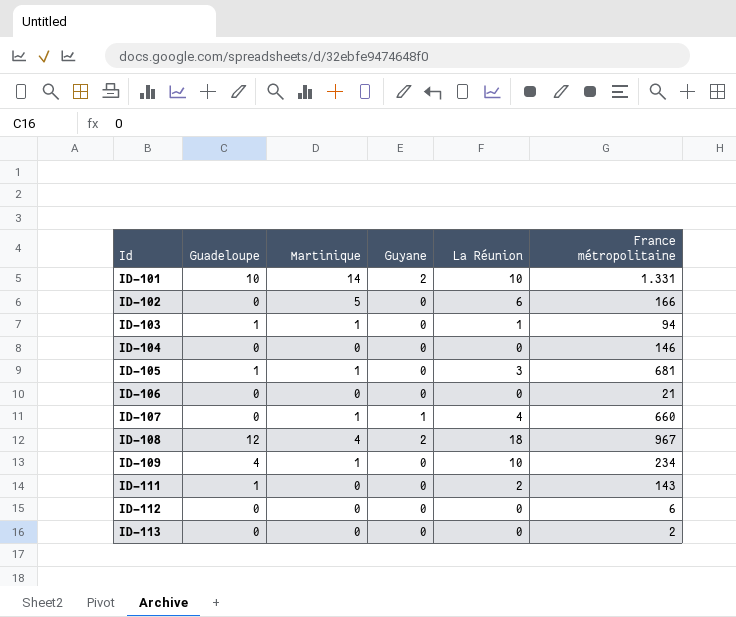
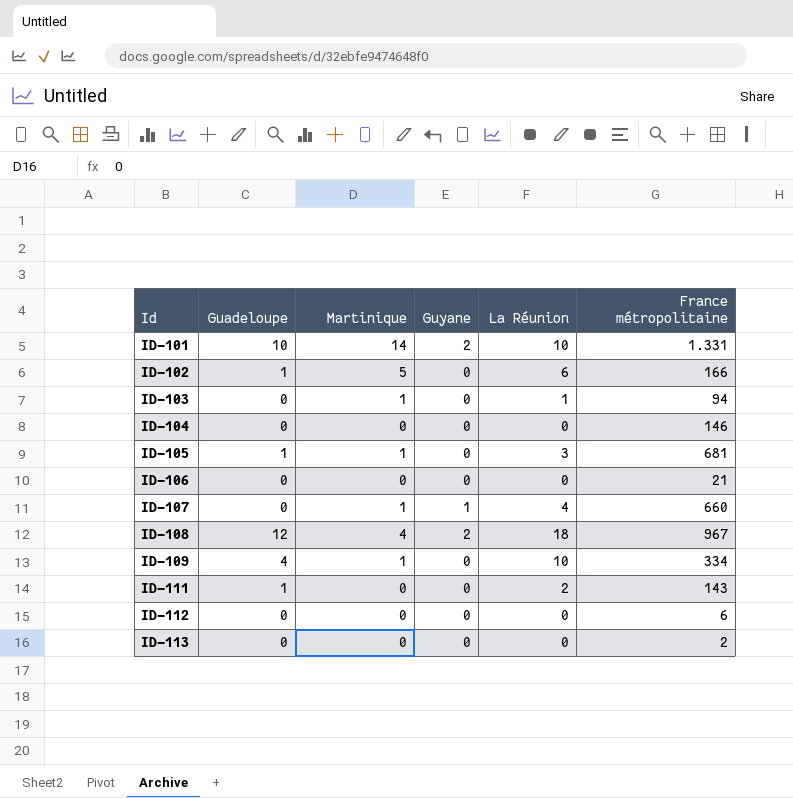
ID-102 | Guadeloupe: 0 -> 1
ID-103 | Guadeloupe: 1 -> 0
ID-109 | France métropolitaine: 234 -> 334

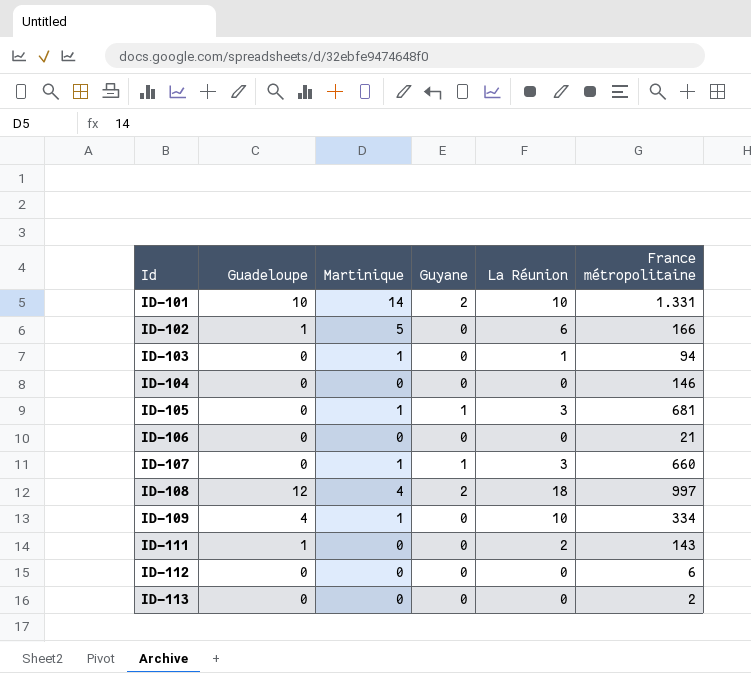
ID-105 | Guadeloupe: 1 -> 0
ID-105 | Guyane: 0 -> 1
ID-107 | La Réunion: 4 -> 3
ID-108 | France métropolitaine: 967 -> 997

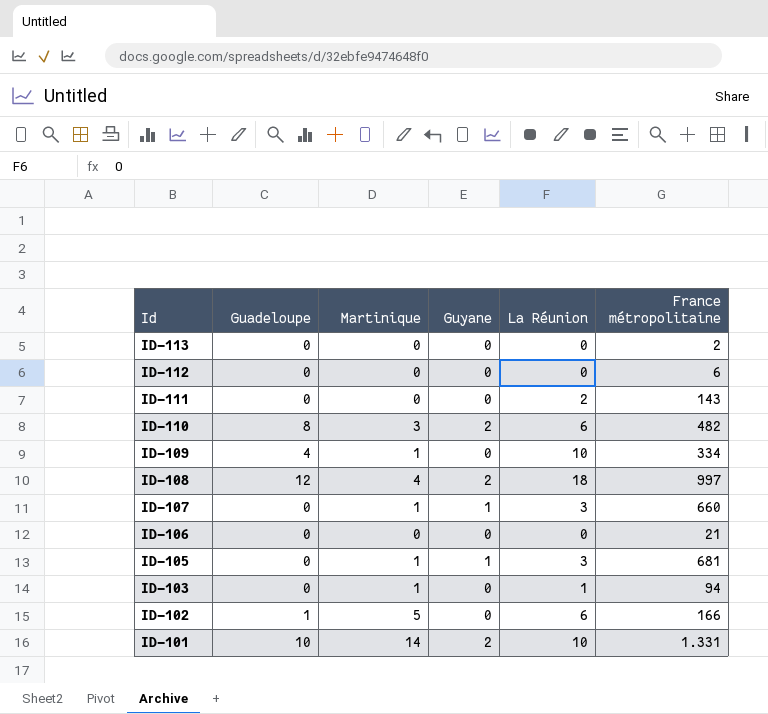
row order: Id ascending -> Id descending
row ID-104: 0 | 0 | 0 | 0 | 146 -> none
ID-111 | Guadeloupe: 1 -> 0
row ID-110: none -> 8 | 3 | 2 | 6 | 482

